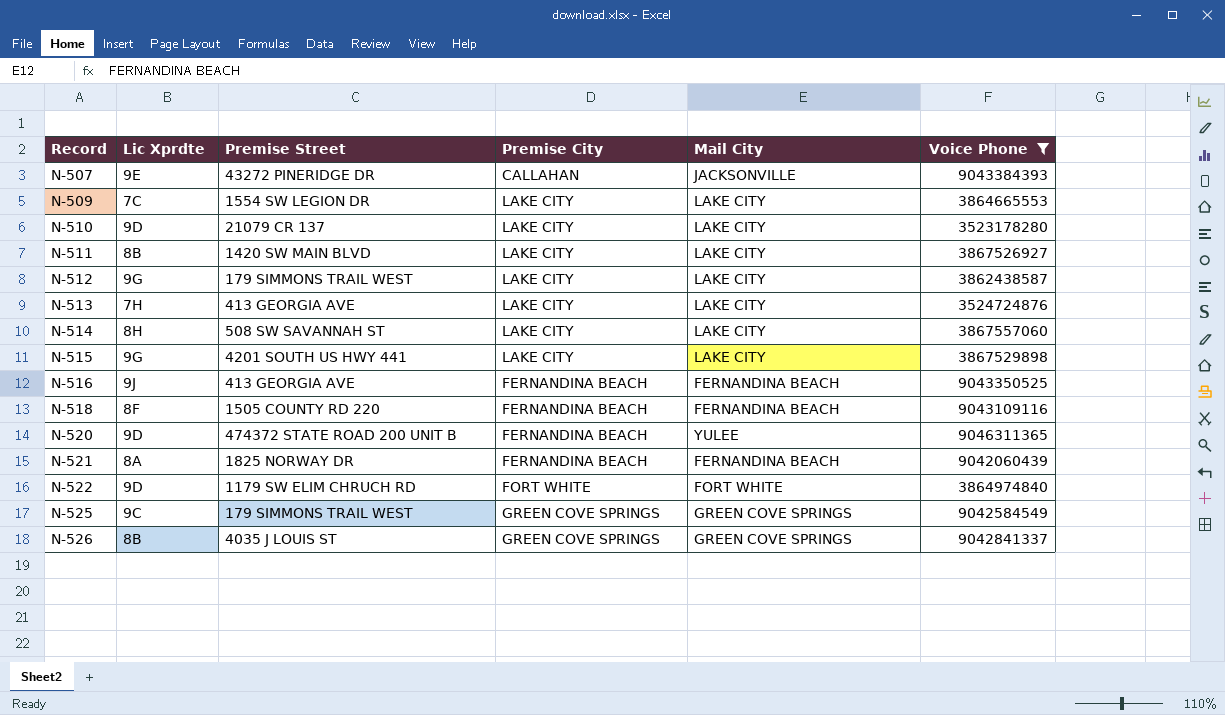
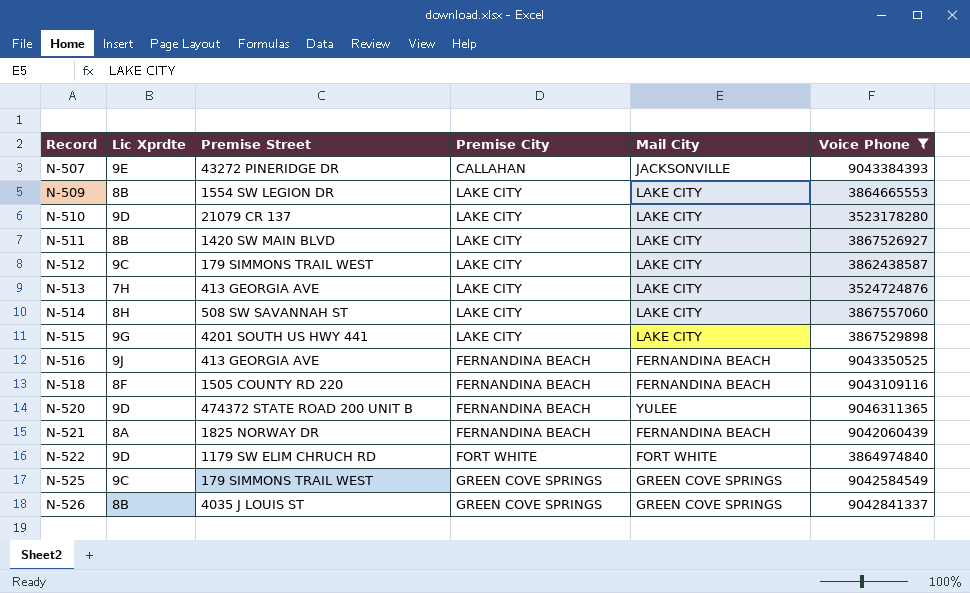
N-509 | Lic Xprdte: 7C -> 8B
N-512 | Lic Xprdte: 9G -> 9C

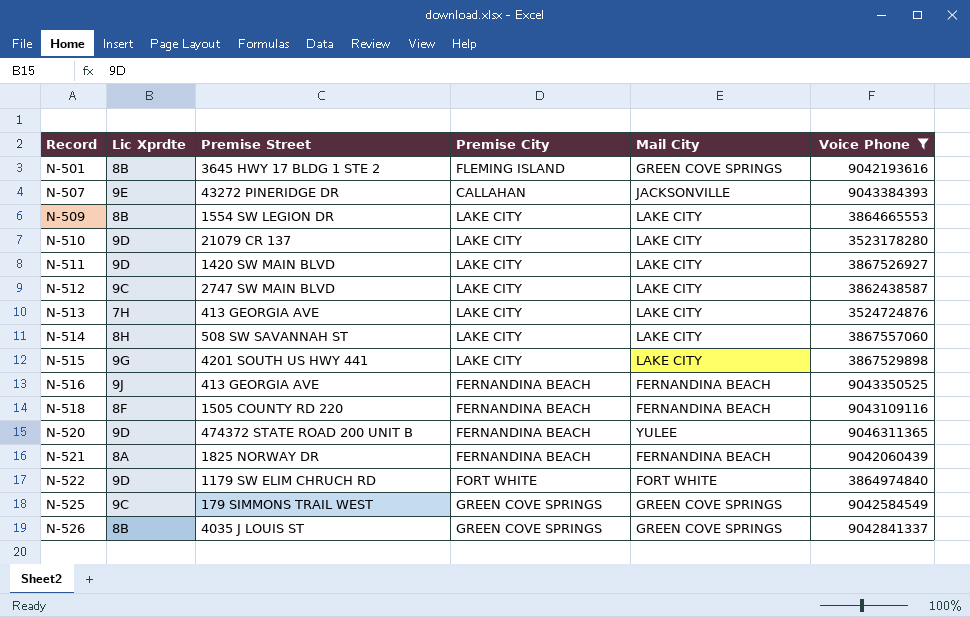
row N-501: none -> 8B | 3645 HWY 17 BLDG 1 STE 2 | FLEMING ISLAND | GREEN COVE SPRINGS | 9042193616
N-511 | Lic Xprdte: 8B -> 9D
N-512 | Premise Street: 179 SIMMONS TRAIL WEST -> 2747 SW MAIN BLVD

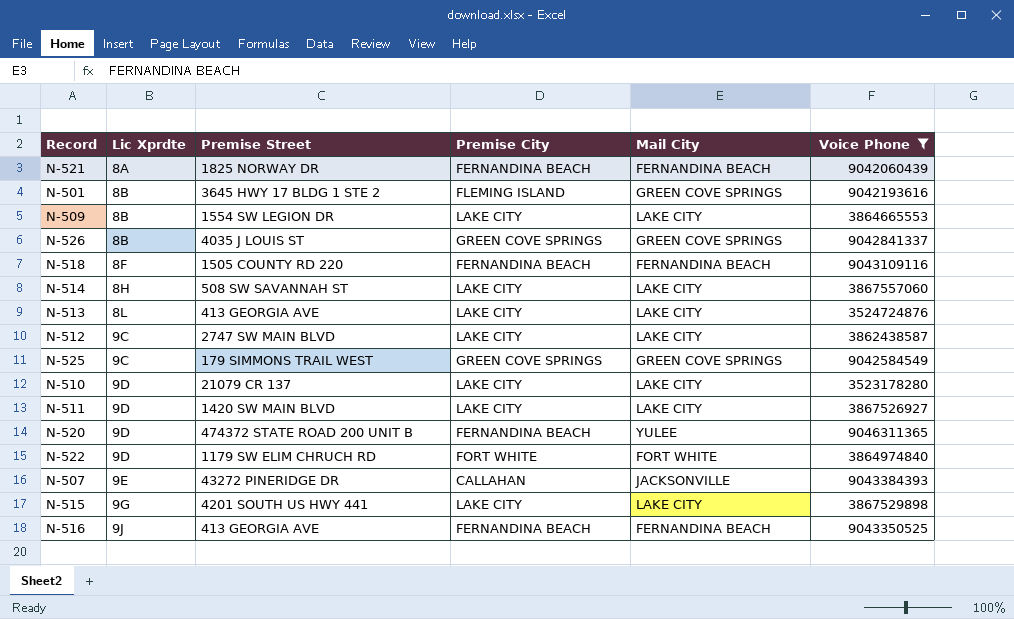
row order: Record ascending -> Lic Xprdte ascending
N-513 | Lic Xprdte: 7H -> 8L

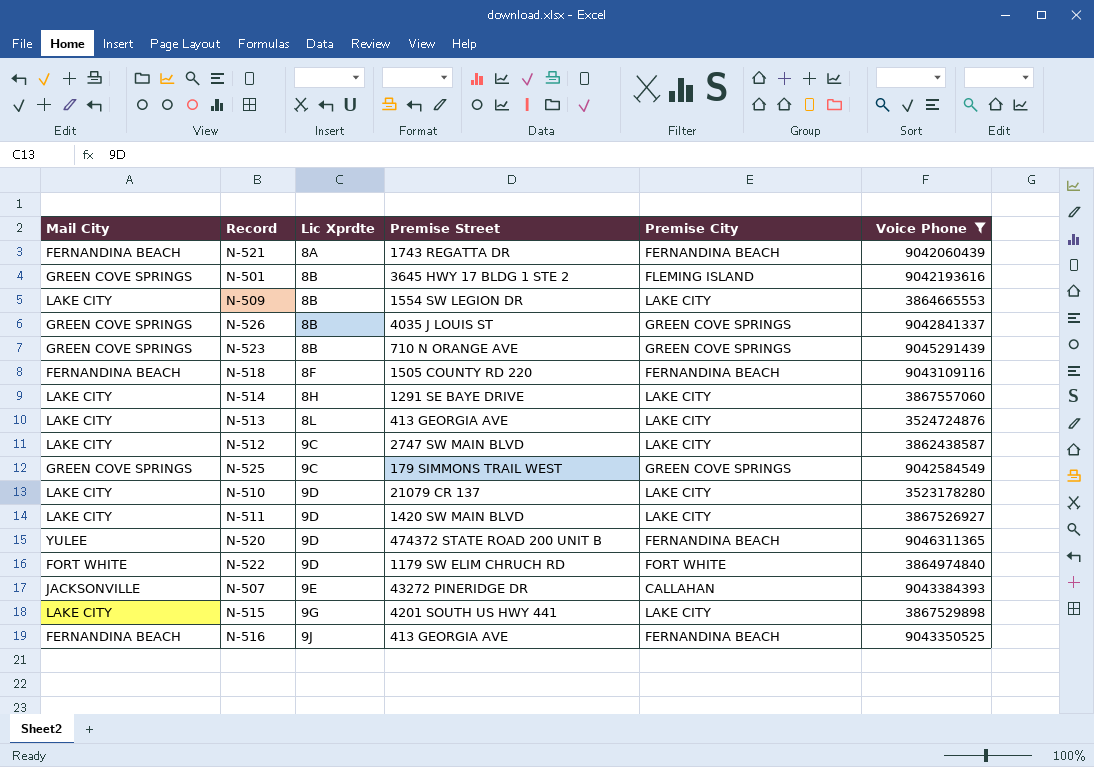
column Mail City | position: 5 -> 1
N-521 | Premise Street: 1825 NORWAY DR -> 1743 REGATTA DR
row N-523: none -> GREEN COVE SPRINGS | 8B | 710 N ORANGE AVE | GREEN COVE SPRINGS | 9045291439
N-514 | Premise Street: 508 SW SAVANNAH ST -> 1291 SE BAYE DRIVE

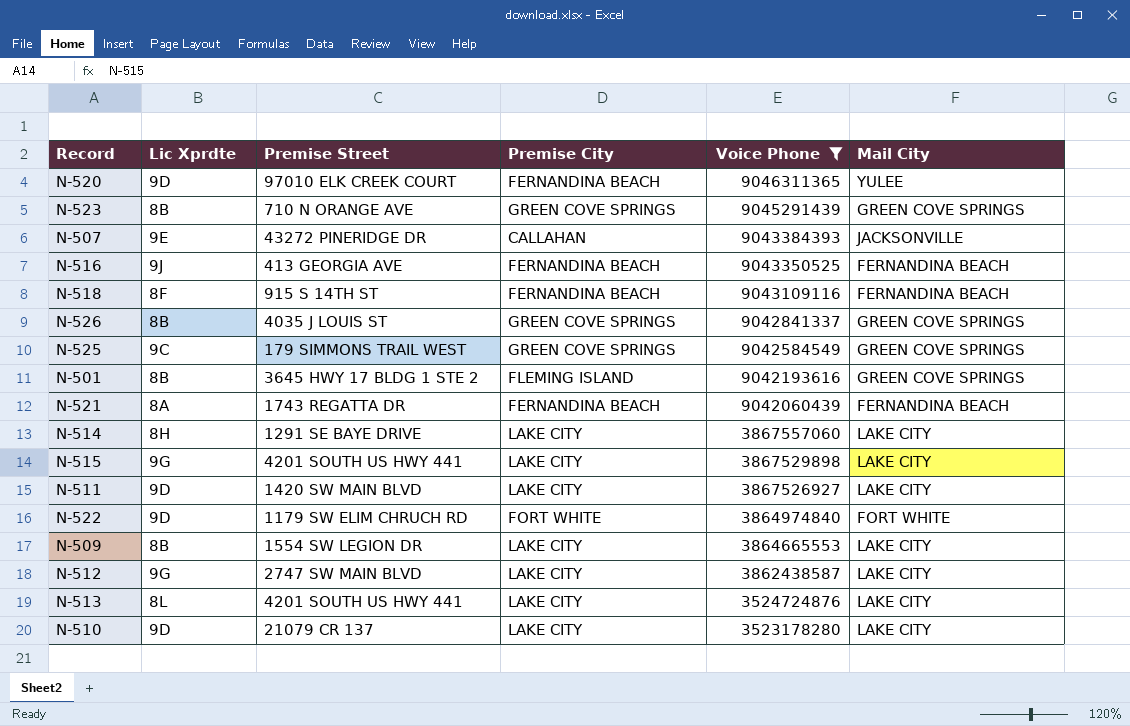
row order: Lic Xprdte ascending -> Voice Phone descending
column Mail City | position: 1 -> 6
N-520 | Premise Street: 474372 STATE ROAD 200 UNIT B -> 97010 ELK CREEK COURT
N-518 | Premise Street: 1505 COUNTY RD 220 -> 915 S 14TH ST
N-512 | Lic Xprdte: 9C -> 9G
N-513 | Premise Street: 413 GEORGIA AVE -> 4201 SOUTH US HWY 441

